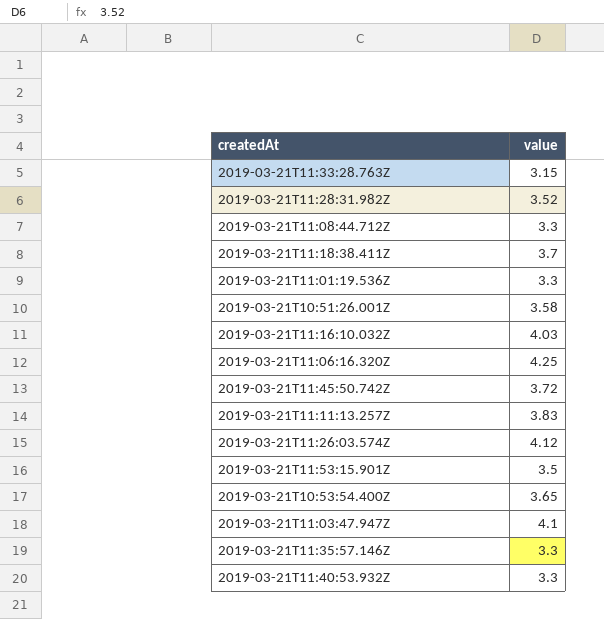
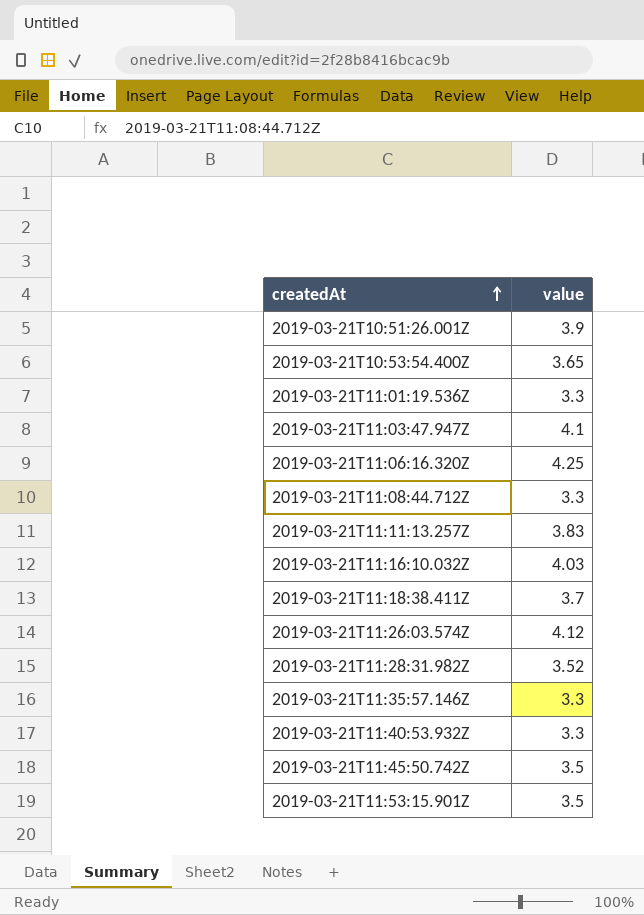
row order: none -> createdAt ascending
row 2019-03-21T11:33:28.763Z: 3.15 -> none
2019-03-21T10:51:26.001Z | value: 3.58 -> 3.9
2019-03-21T11:45:50.742Z | value: 3.72 -> 3.5

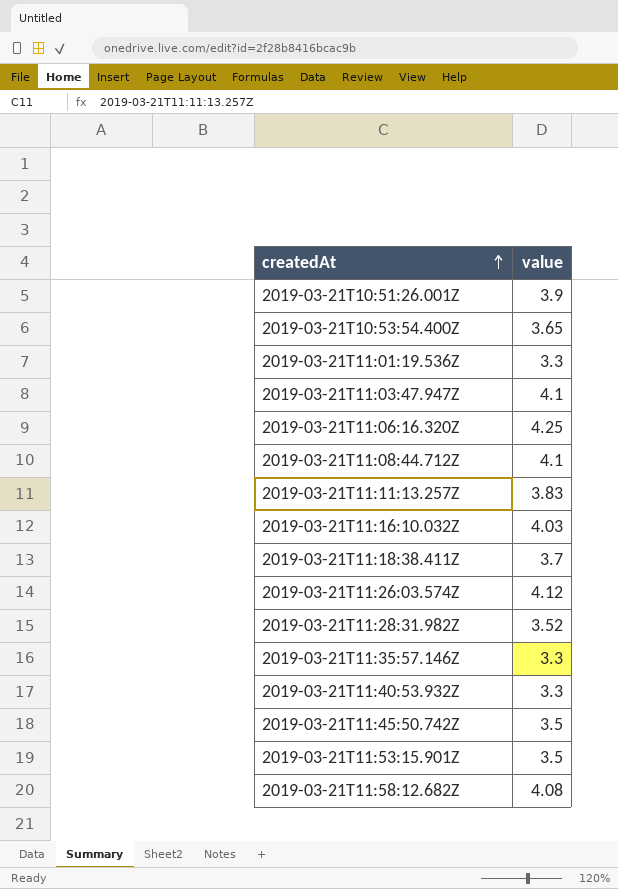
2019-03-21T11:08:44.712Z | value: 3.3 -> 4.1
row 2019-03-21T11:58:12.682Z: none -> 4.08

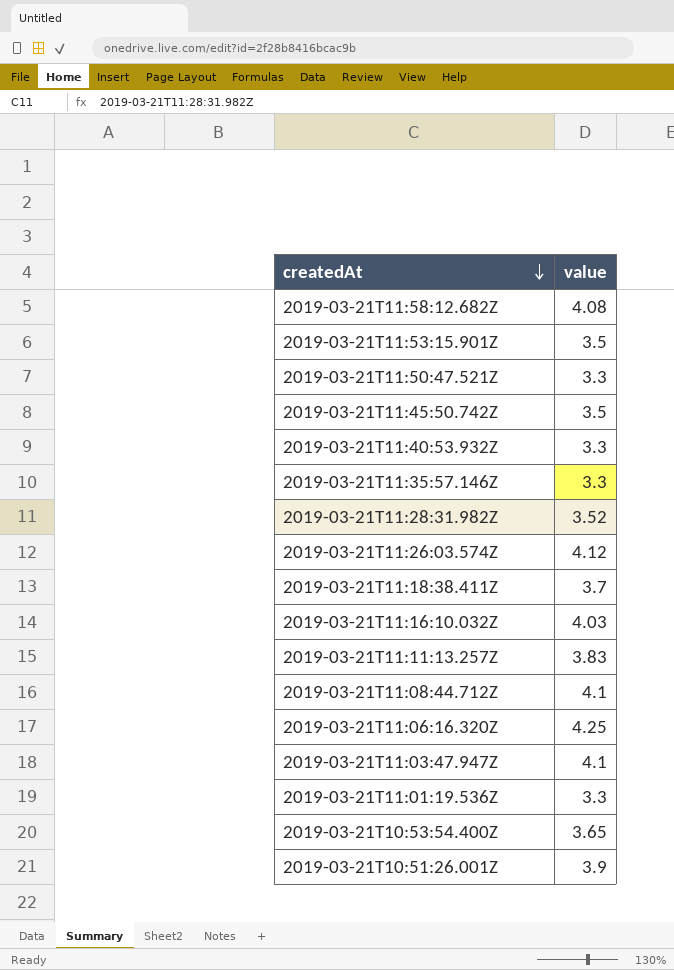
row order: createdAt ascending -> createdAt descending
row 2019-03-21T11:50:47.521Z: none -> 3.3

